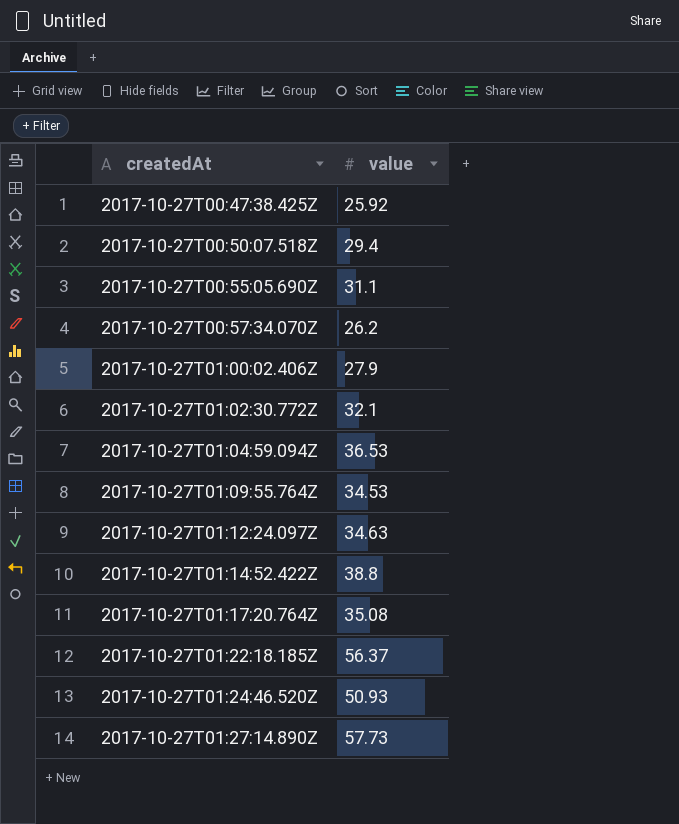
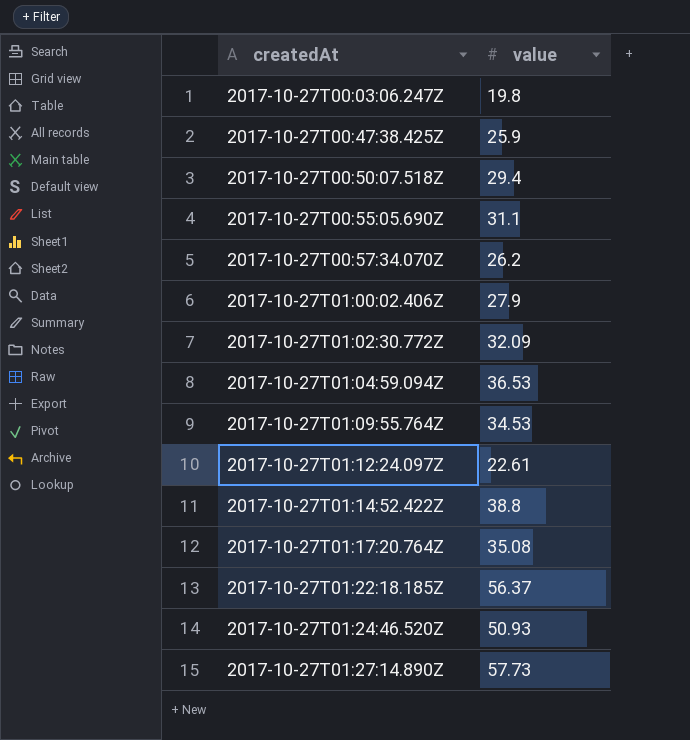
row 2017-10-27T00:03:06.247Z: none -> 19.8
2017-10-27T00:47:38.425Z | value: 25.92 -> 25.9
2017-10-27T01:02:30.772Z | value: 32.1 -> 32.09
2017-10-27T01:12:24.097Z | value: 34.63 -> 22.61

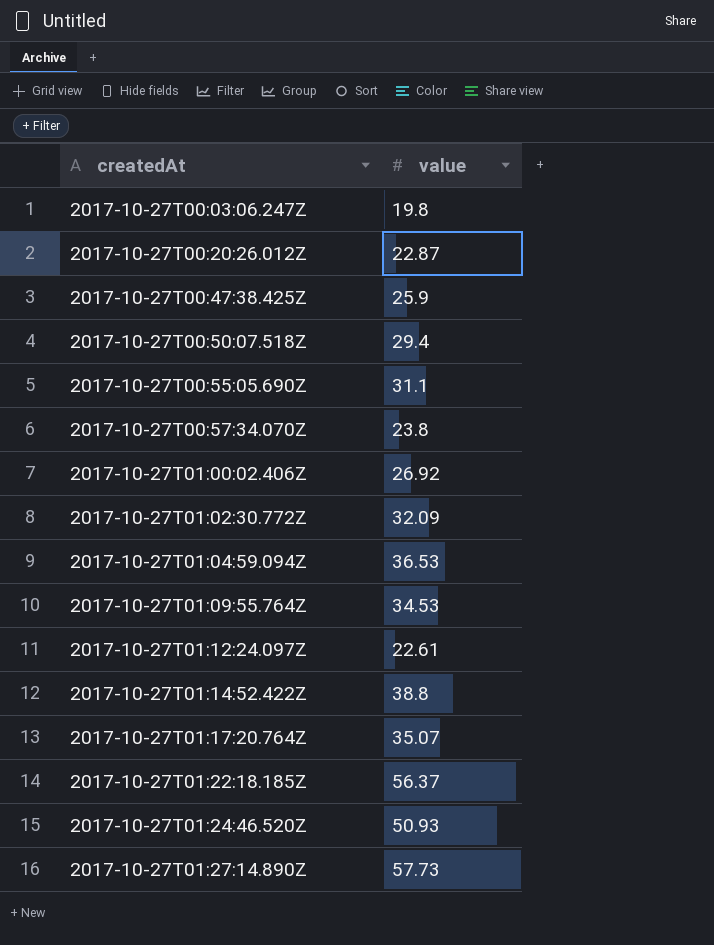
row 2017-10-27T00:20:26.012Z: none -> 22.87
2017-10-27T00:57:34.070Z | value: 26.2 -> 23.8
2017-10-27T01:00:02.406Z | value: 27.9 -> 26.92
2017-10-27T01:17:20.764Z | value: 35.08 -> 35.07

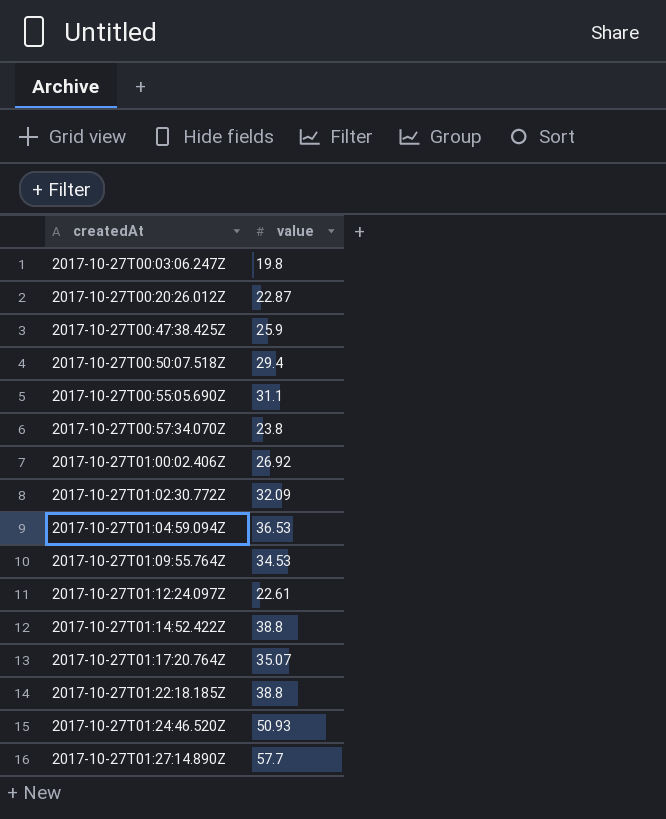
2017-10-27T01:22:18.185Z | value: 56.37 -> 38.8
2017-10-27T01:27:14.890Z | value: 57.73 -> 57.7

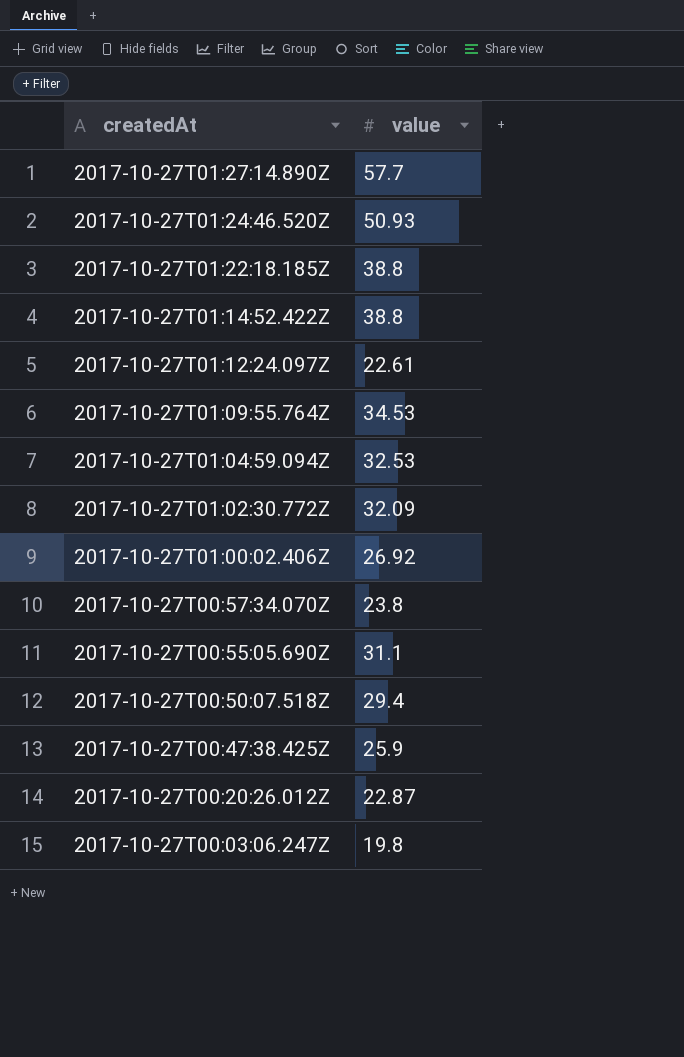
row order: createdAt ascending -> createdAt descending
row 2017-10-27T01:17:20.764Z: 35.07 -> none
2017-10-27T01:04:59.094Z | value: 36.53 -> 32.53

